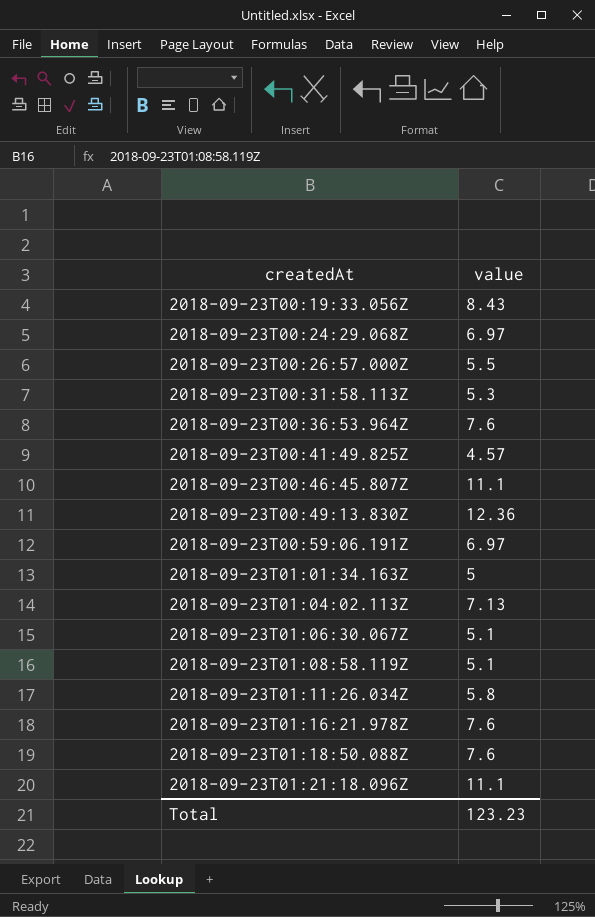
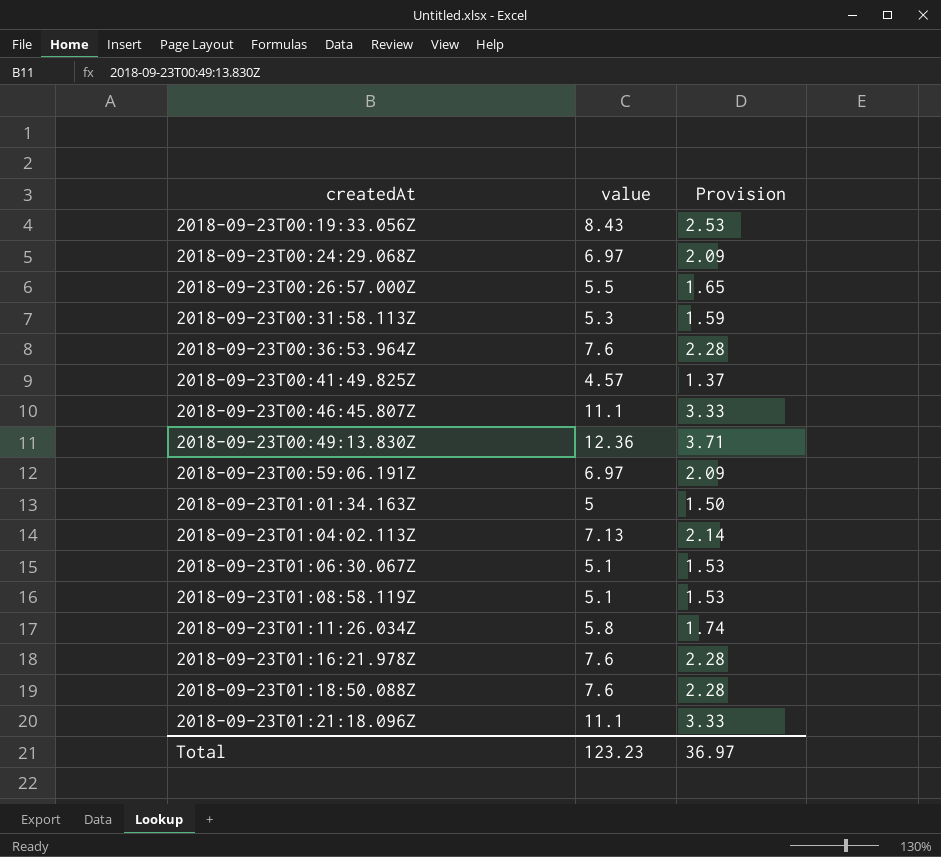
column Provision | formula: none -> [value] * 0.3

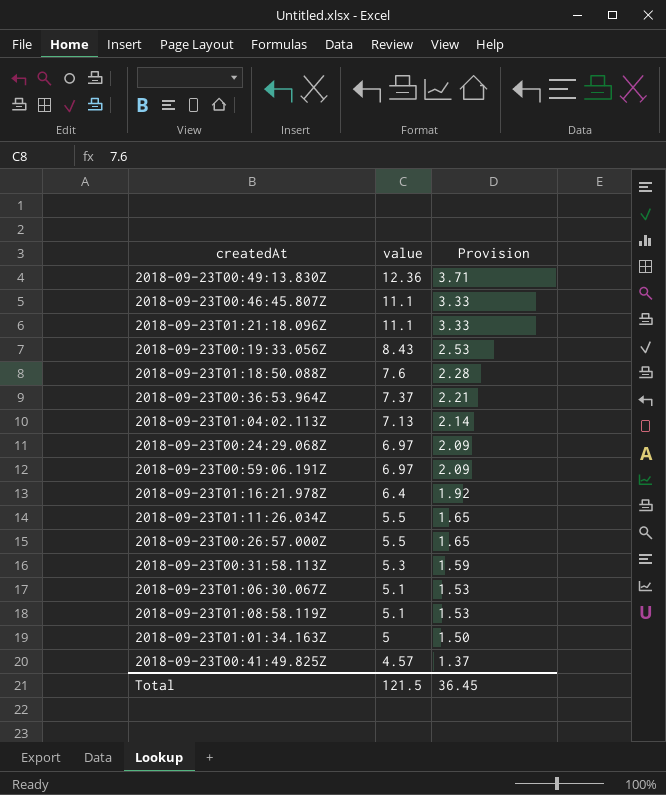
row order: createdAt ascending -> value descending
2018-09-23T00:36:53.964Z | value: 7.6 -> 7.37
2018-09-23T00:36:53.964Z | Provision: 2.28 -> 2.21
2018-09-23T01:16:21.978Z | value: 7.6 -> 6.4
2018-09-23T01:16:21.978Z | Provision: 2.28 -> 1.92
2018-09-23T01:11:26.034Z | value: 5.8 -> 5.5
2018-09-23T01:11:26.034Z | Provision: 1.74 -> 1.65
Total | value: 123.23 -> 121.5
Total | Provision: 36.97 -> 36.45

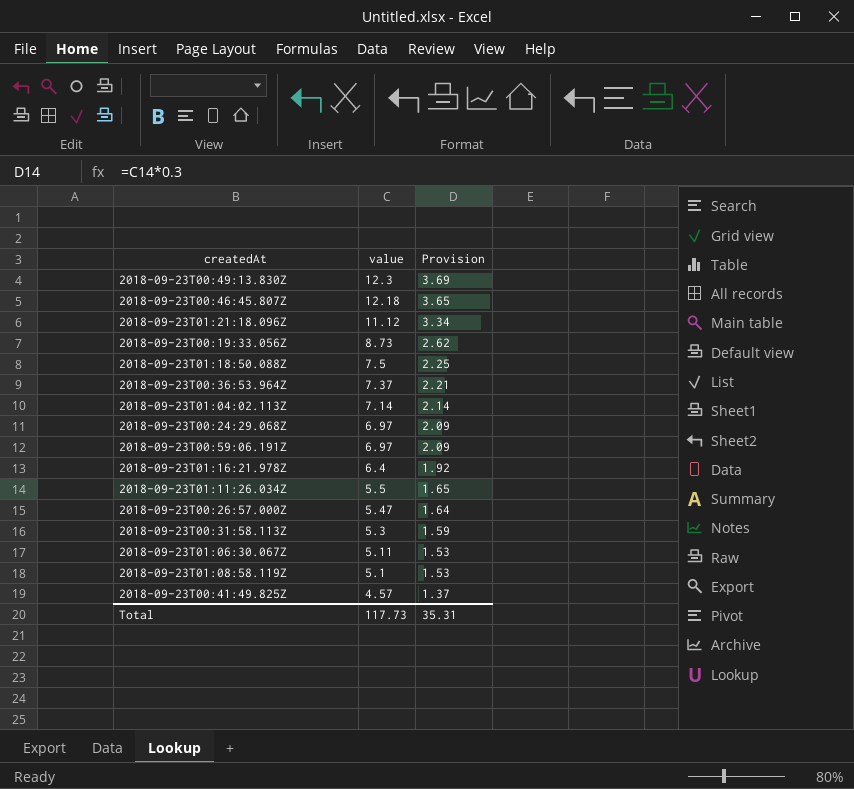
row 2018-09-23T01:01:34.163Z: 5 | 1.50 -> none
2018-09-23T00:49:13.830Z | value: 12.36 -> 12.3
2018-09-23T00:49:13.830Z | Provision: 3.71 -> 3.69
2018-09-23T00:46:45.807Z | value: 11.1 -> 12.18
2018-09-23T00:46:45.807Z | Provision: 3.33 -> 3.65
2018-09-23T01:21:18.096Z | value: 11.1 -> 11.12
2018-09-23T01:21:18.096Z | Provision: 3.33 -> 3.34
2018-09-23T00:19:33.056Z | value: 8.43 -> 8.73
2018-09-23T00:19:33.056Z | Provision: 2.53 -> 2.62
2018-09-23T01:18:50.088Z | value: 7.6 -> 7.5
2018-09-23T01:18:50.088Z | Provision: 2.28 -> 2.25
2018-09-23T01:04:02.113Z | value: 7.13 -> 7.14
2018-09-23T00:26:57.000Z | value: 5.5 -> 5.47
2018-09-23T00:26:57.000Z | Provision: 1.65 -> 1.64
2018-09-23T01:06:30.067Z | value: 5.1 -> 5.11
Total | value: 121.5 -> 117.73
Total | Provision: 36.45 -> 35.31

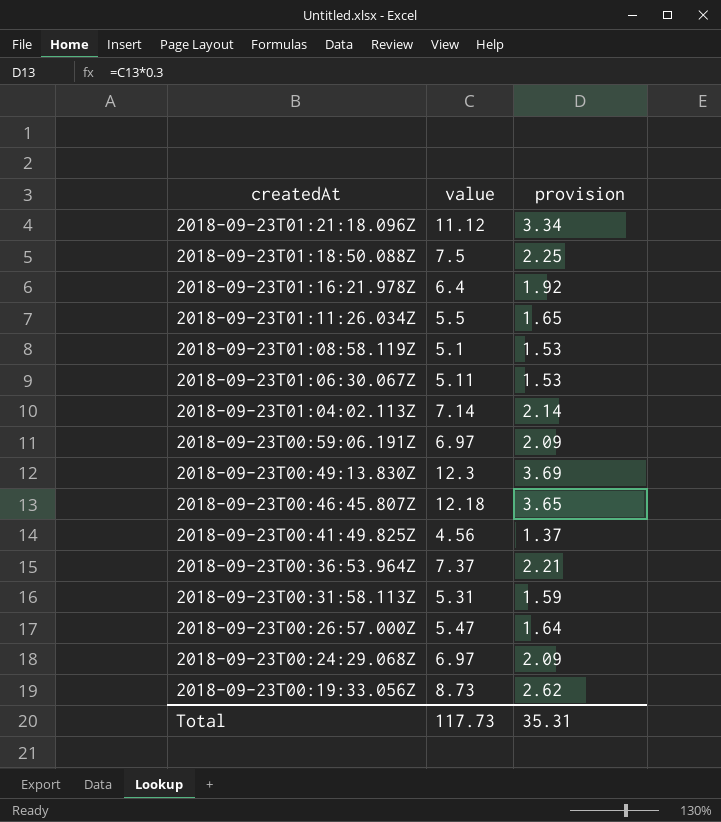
row order: value descending -> createdAt descending
column name: Provision -> provision
2018-09-23T00:41:49.825Z | value: 4.57 -> 4.56
2018-09-23T00:31:58.113Z | value: 5.3 -> 5.31

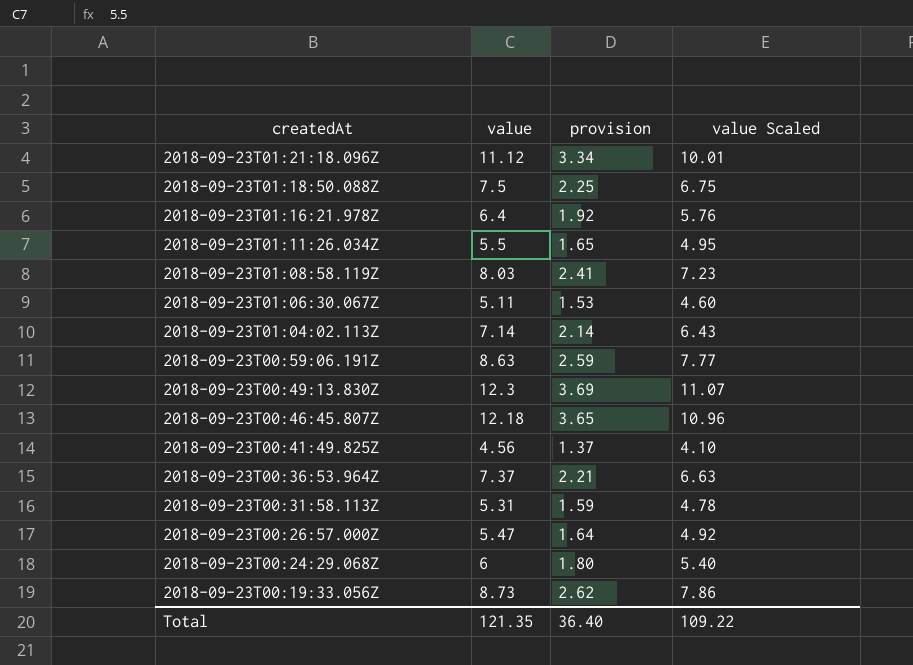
column value Scaled | formula: none -> [value] * 0.9
2018-09-23T01:08:58.119Z | value: 5.1 -> 8.03
2018-09-23T01:08:58.119Z | provision: 1.53 -> 2.41
2018-09-23T00:59:06.191Z | value: 6.97 -> 8.63
2018-09-23T00:59:06.191Z | provision: 2.09 -> 2.59
2018-09-23T00:24:29.068Z | value: 6.97 -> 6
2018-09-23T00:24:29.068Z | provision: 2.09 -> 1.80
Total | value: 117.73 -> 121.35
Total | provision: 35.31 -> 36.40

